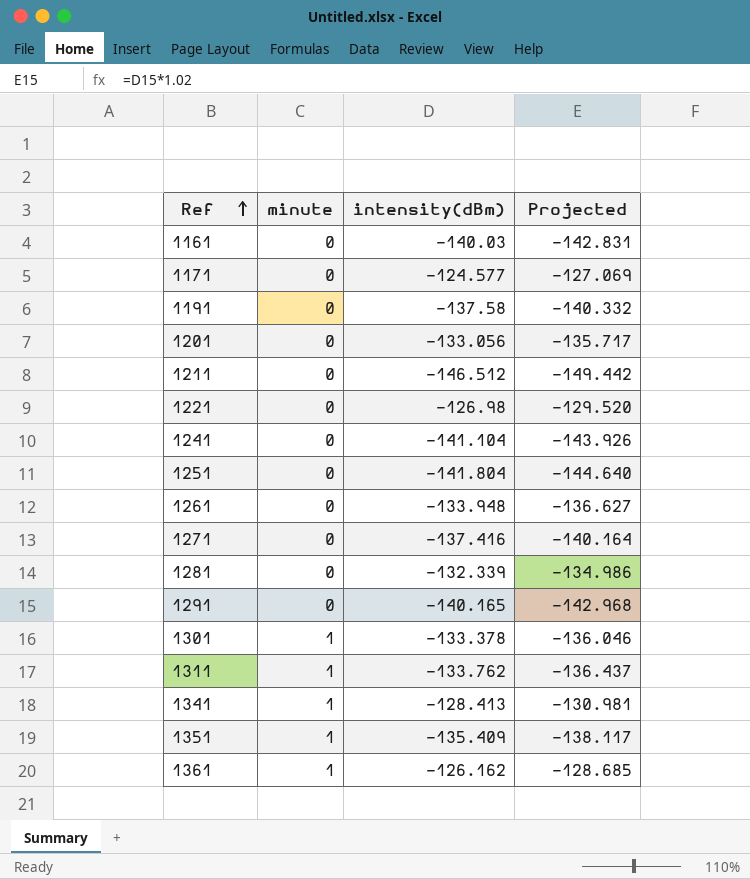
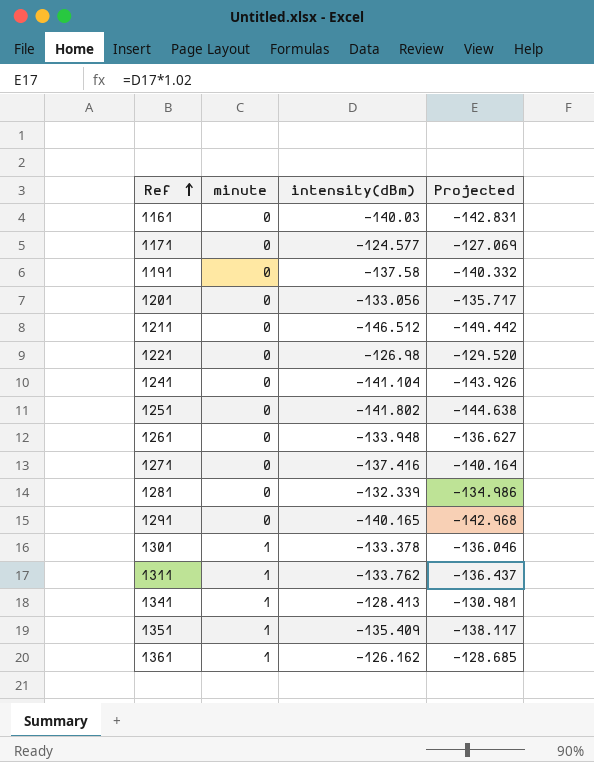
1251 | intensity(dBm): -141.804 -> -141.802
1251 | Projected: -144.640 -> -144.638

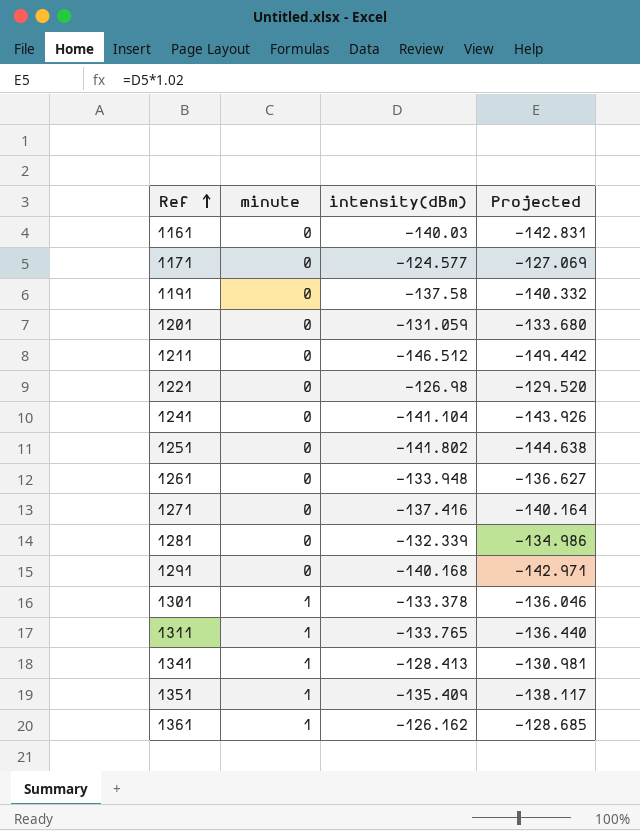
1201 | intensity(dBm): -133.056 -> -131.059
1201 | Projected: -135.717 -> -133.680
1291 | intensity(dBm): -140.165 -> -140.168
1291 | Projected: -142.968 -> -142.971
1311 | intensity(dBm): -133.762 -> -133.765
1311 | Projected: -136.437 -> -136.440

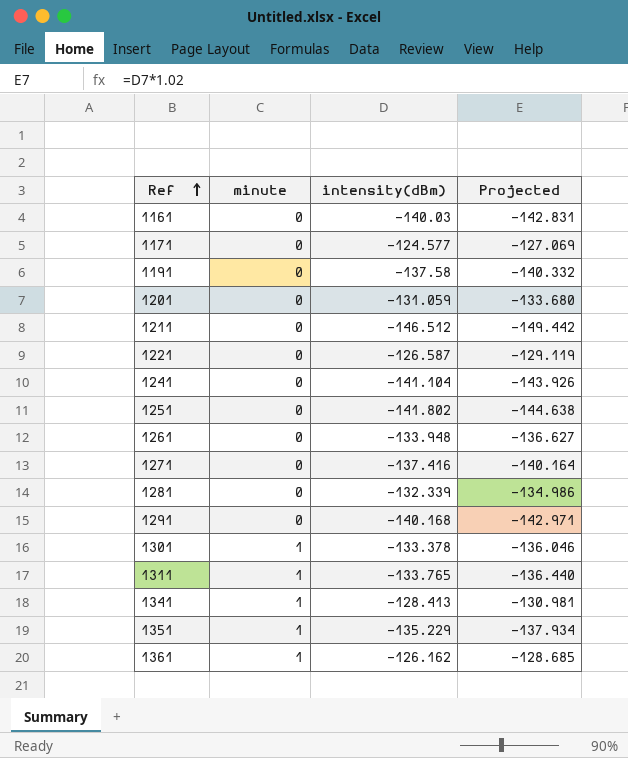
1221 | intensity(dBm): -126.98 -> -126.587
1221 | Projected: -129.520 -> -129.119
1351 | intensity(dBm): -135.409 -> -135.229
1351 | Projected: -138.117 -> -137.934

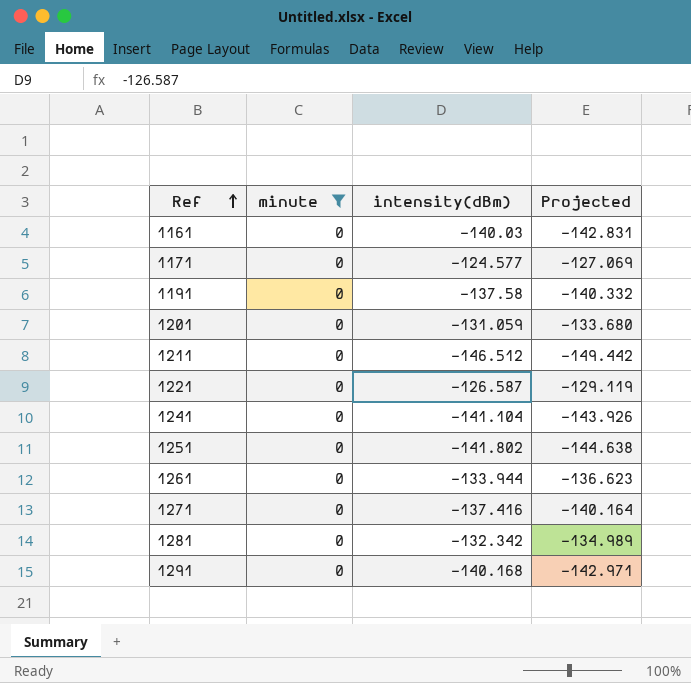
filter: none -> minute = 0
1261 | intensity(dBm): -133.948 -> -133.944
1261 | Projected: -136.627 -> -136.623
1281 | intensity(dBm): -132.339 -> -132.342
1281 | Projected: -134.986 -> -134.989

